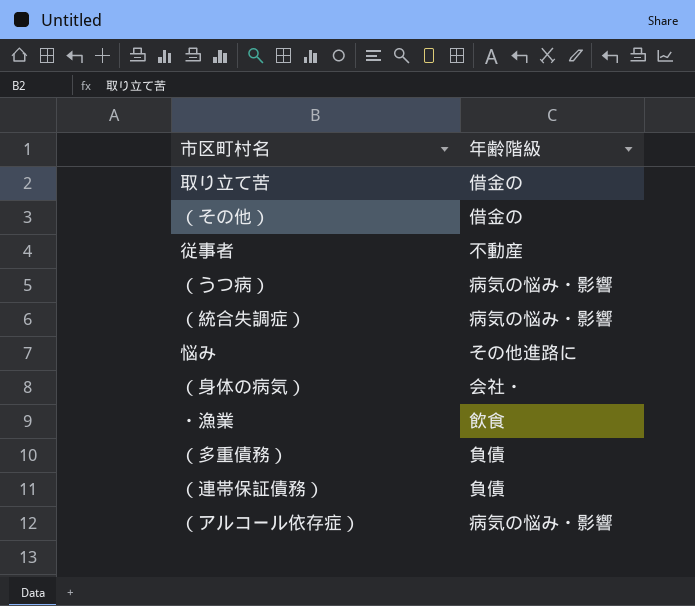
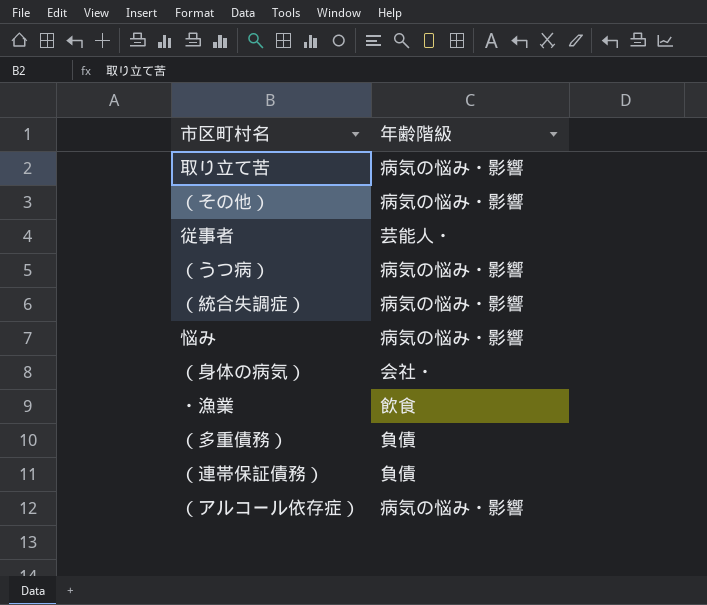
取り立て苦 | 年齢階級: 借金の -> 病気の悩み・影響
（その他） | 年齢階級: 借金の -> 病気の悩み・影響
従事者 | 年齢階級: 不動産 -> 芸能人・
悩み | 年齢階級: その他進路に -> 病気の悩み・影響

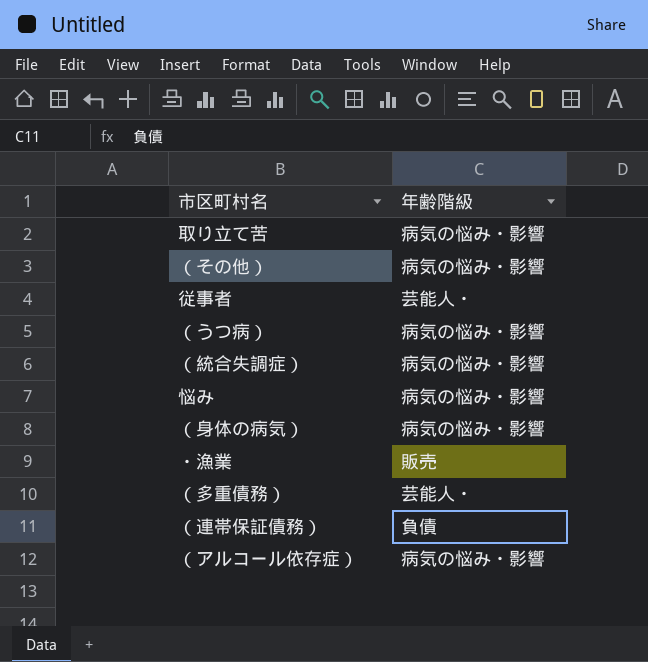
（身体の病気） | 年齢階級: 会社・ -> 病気の悩み・影響
・漁業 | 年齢階級: 飲食 -> 販売
（多重債務） | 年齢階級: 負債 -> 芸能人・

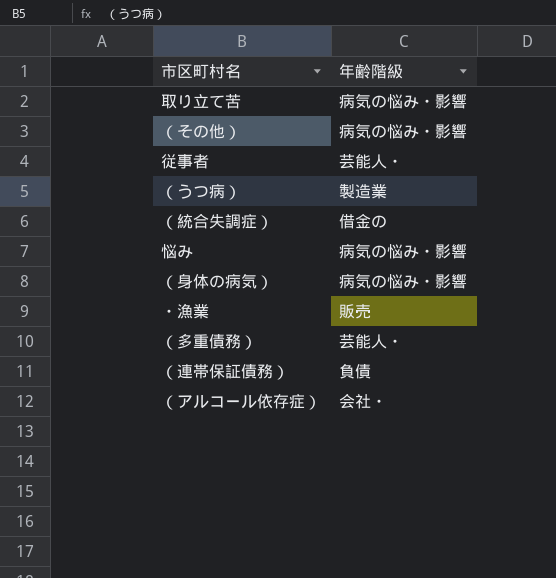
（うつ病） | 年齢階級: 病気の悩み・影響 -> 製造業
（統合失調症） | 年齢階級: 病気の悩み・影響 -> 借金の
（アルコール依存症） | 年齢階級: 病気の悩み・影響 -> 会社・

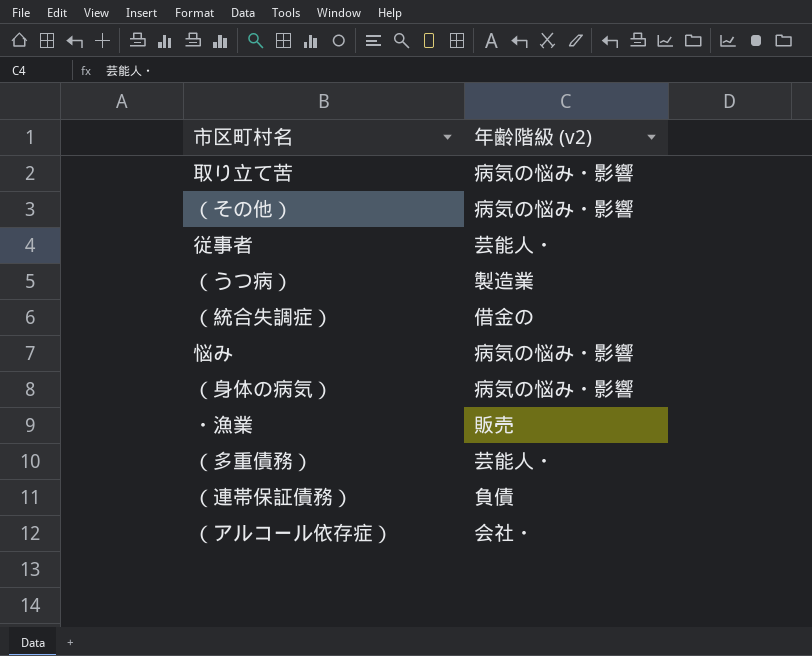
column name: 年齢階級 -> 年齢階級 (v2)

